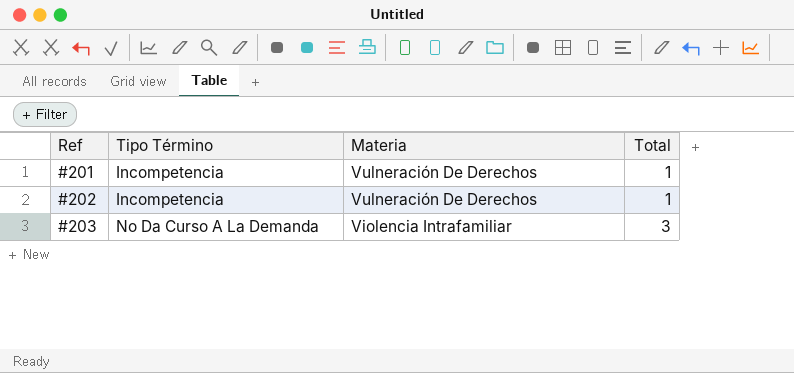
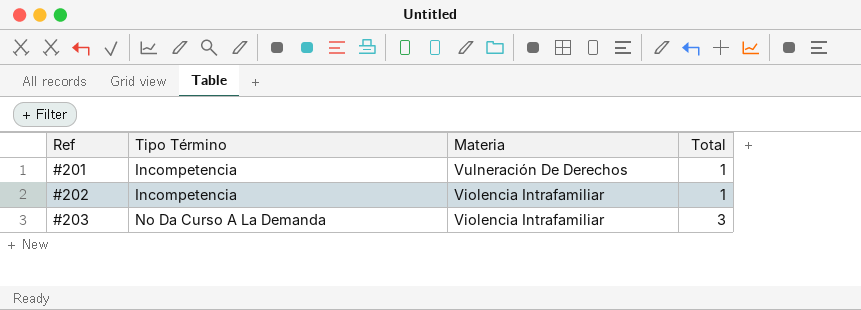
#202 | Materia: Vulneración De Derechos -> Violencia Intrafamiliar

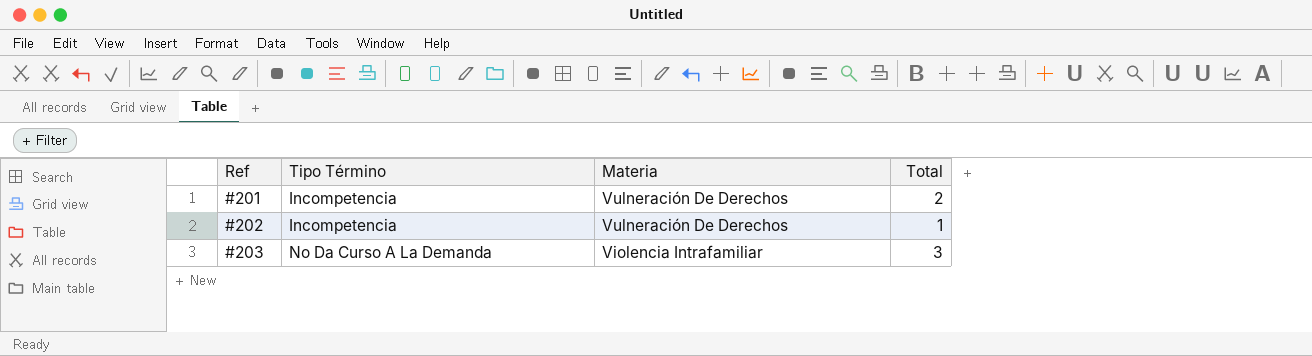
#201 | Total: 1 -> 2
#202 | Materia: Violencia Intrafamiliar -> Vulneración De Derechos

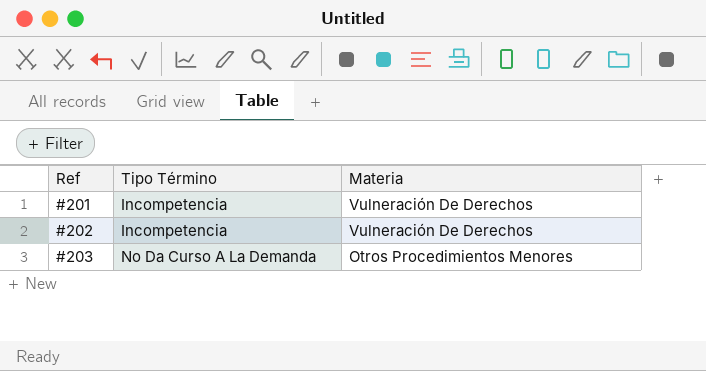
column Total | position: 4 -> none
#203 | Materia: Violencia Intrafamiliar -> Otros Procedimientos Menores

